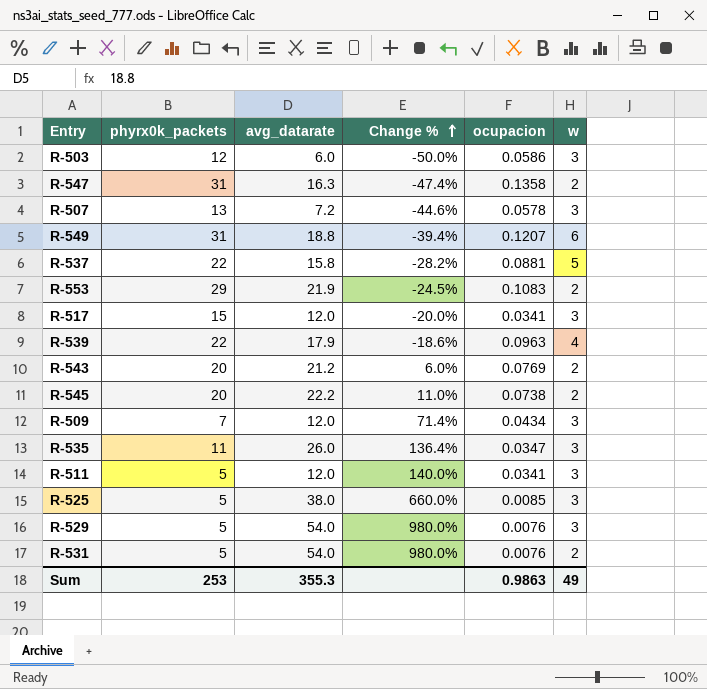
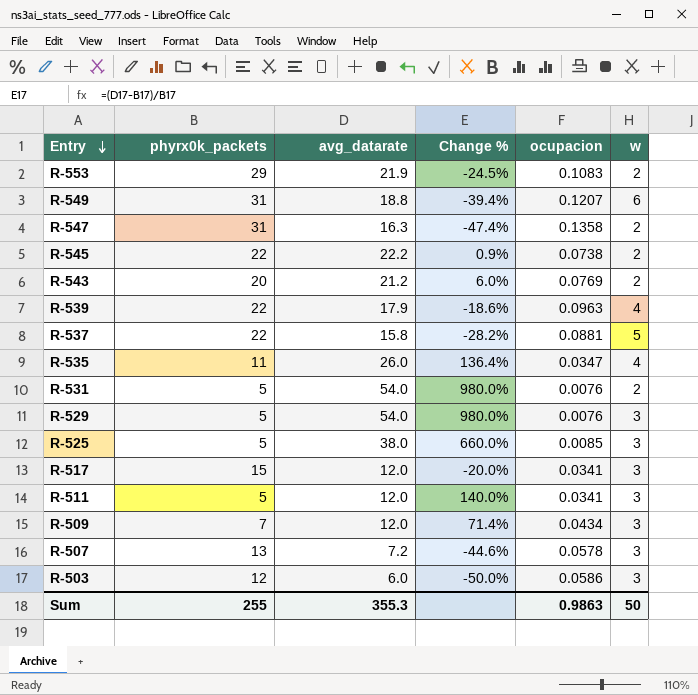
row order: Change % ascending -> Entry descending
R-545 | phyrx0k_packets: 20 -> 22
R-545 | Change %: 11.0% -> 0.9%
R-535 | w: 3 -> 4
Sum | phyrx0k_packets: 253 -> 255
Sum | w: 49 -> 50

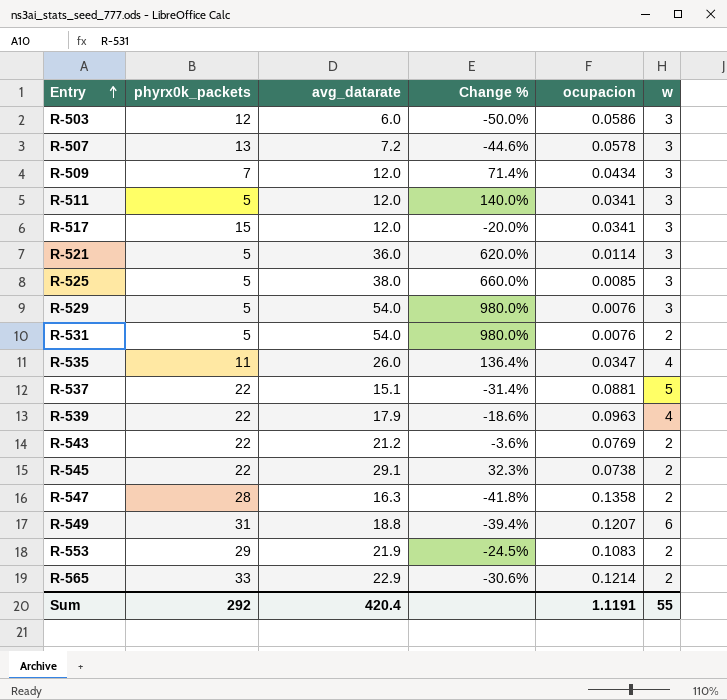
row order: Entry descending -> Entry ascending
row R-521: none -> 5 | 36.0 | 620.0% | 0.0114 | 3
R-537 | avg_datarate: 15.8 -> 15.1
R-537 | Change %: -28.2% -> -31.4%
R-543 | phyrx0k_packets: 20 -> 22
R-543 | Change %: 6.0% -> -3.6%
R-545 | avg_datarate: 22.2 -> 29.1
R-545 | Change %: 0.9% -> 32.3%
R-547 | phyrx0k_packets: 31 -> 28
R-547 | Change %: -47.4% -> -41.8%
row R-565: none -> 33 | 22.9 | -30.6% | 0.1214 | 2
Sum | phyrx0k_packets: 255 -> 292
Sum | avg_datarate: 355.3 -> 420.4
Sum | ocupacion: 0.9863 -> 1.1191
Sum | w: 50 -> 55

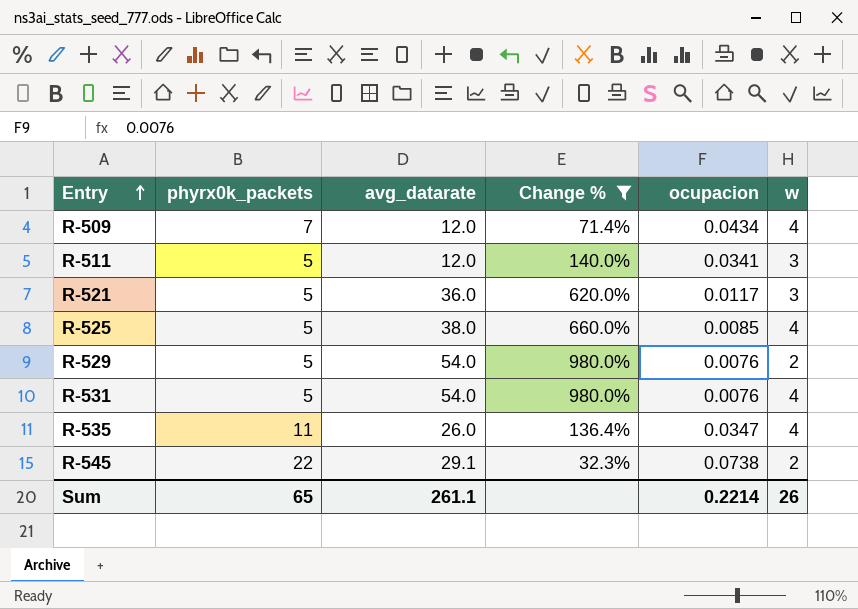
filter: none -> Change % >= 32.3%
R-509 | w: 3 -> 4
R-521 | ocupacion: 0.0114 -> 0.0117
R-525 | w: 3 -> 4
R-529 | w: 3 -> 2
R-531 | w: 2 -> 4
Sum | phyrx0k_packets: 292 -> 65
Sum | avg_datarate: 420.4 -> 261.1
Sum | ocupacion: 1.1191 -> 0.2214
Sum | w: 55 -> 26

